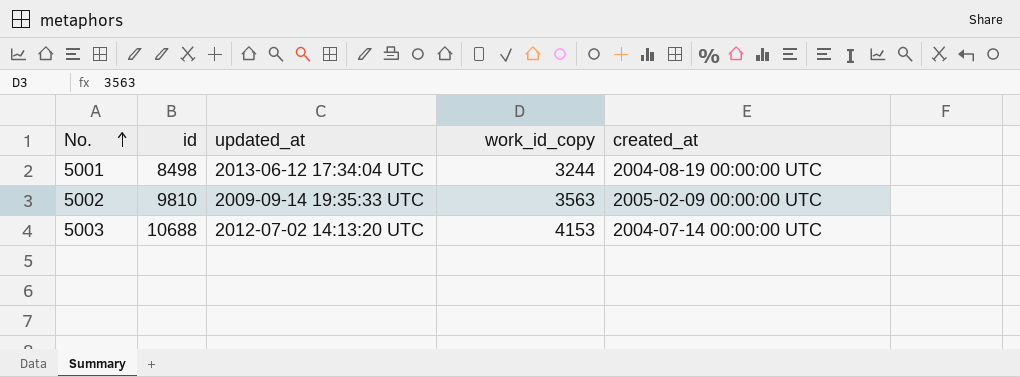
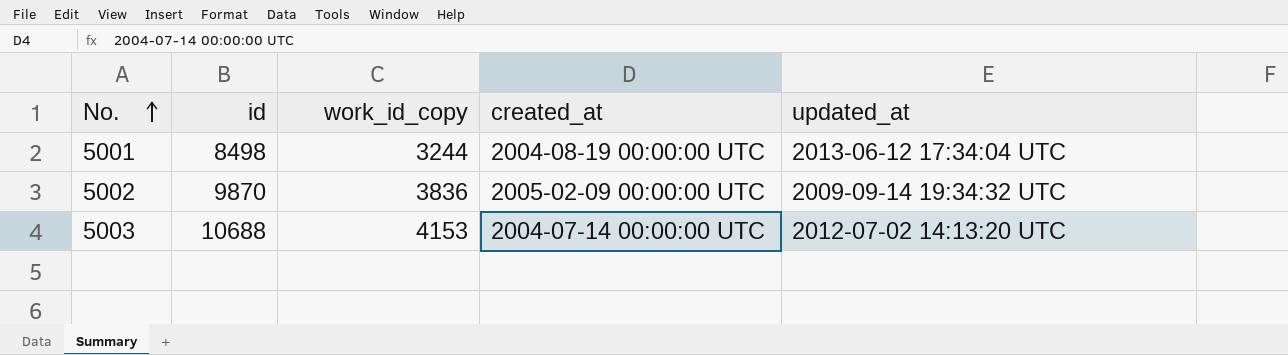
column updated_at | position: 3 -> 5
5002 | id: 9810 -> 9870
5002 | work_id_copy: 3563 -> 3836
5002 | updated_at: 2009-09-14 19:35:33 UTC -> 2009-09-14 19:34:32 UTC

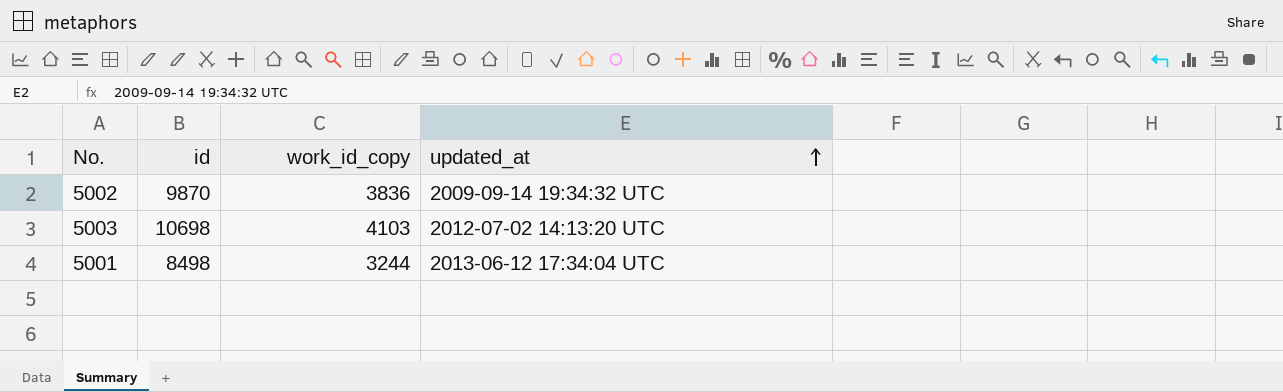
row order: No. ascending -> updated_at ascending
column created_at | position: 4 -> none
5003 | id: 10688 -> 10698
5003 | work_id_copy: 4153 -> 4103

